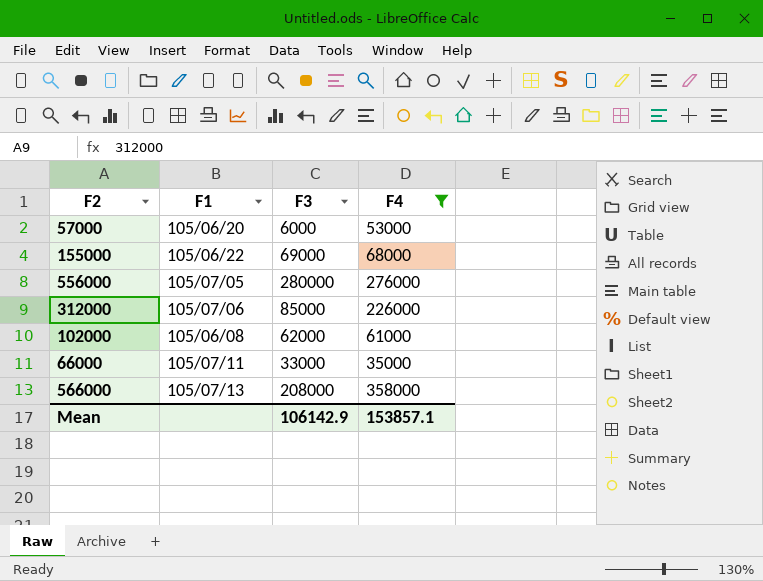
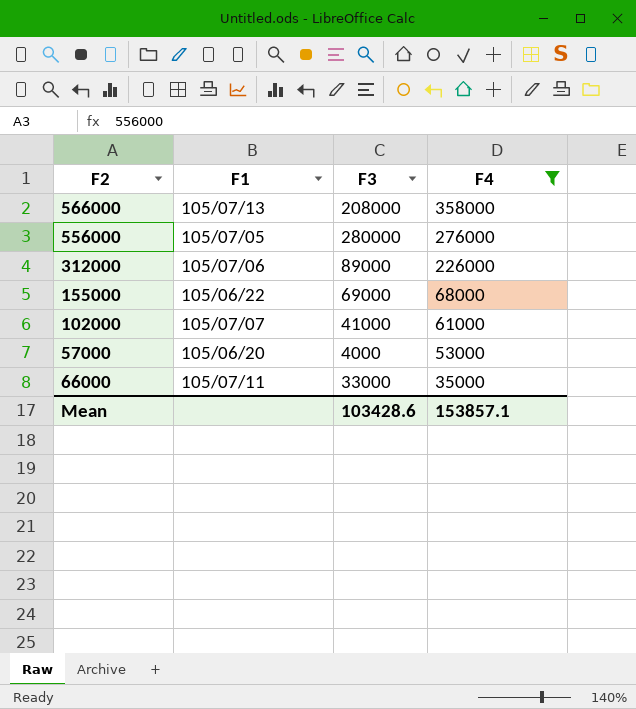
row order: none -> F4 descending
312000 | F3: 85000 -> 89000
102000 | F1: 105/06/08 -> 105/07/07
102000 | F3: 62000 -> 41000
57000 | F3: 6000 -> 4000
Mean | F3: 106142.9 -> 103428.6

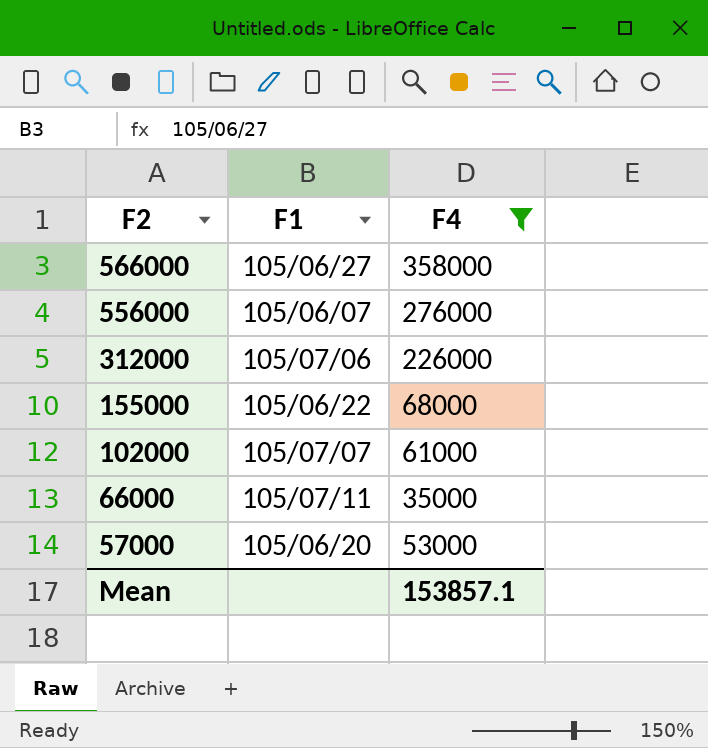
row order: F4 descending -> F2 descending
column F3 | position: 3 -> none
566000 | F1: 105/07/13 -> 105/06/27
556000 | F1: 105/07/05 -> 105/06/07

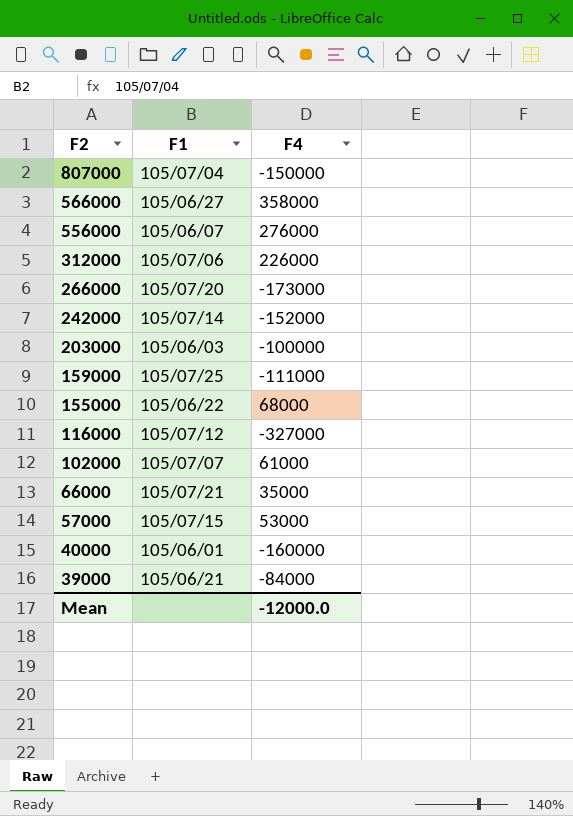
filter: F4 >= 35000 -> none
66000 | F1: 105/07/11 -> 105/07/21
57000 | F1: 105/06/20 -> 105/07/15
Mean | F4: 153857.1 -> -12000.0

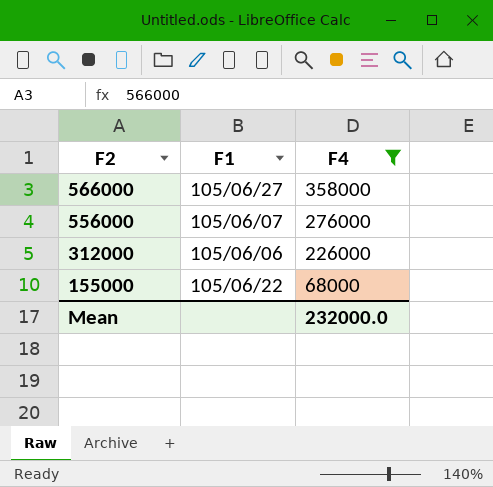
filter: none -> F4 >= 68000
312000 | F1: 105/07/06 -> 105/06/06
Mean | F4: -12000.0 -> 232000.0

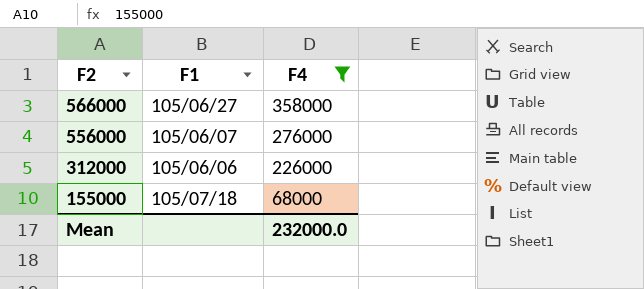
155000 | F1: 105/06/22 -> 105/07/18

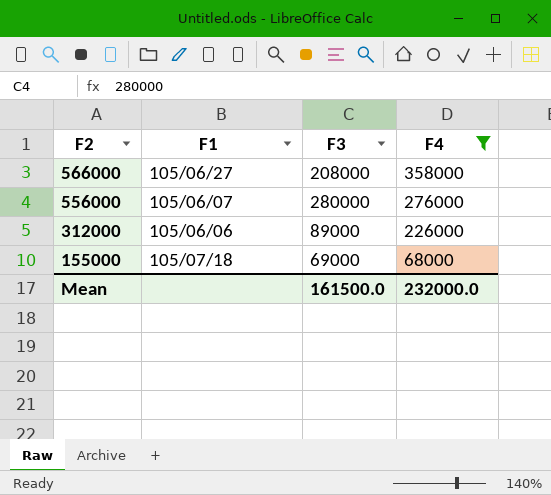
column F3 | position: none -> 3

